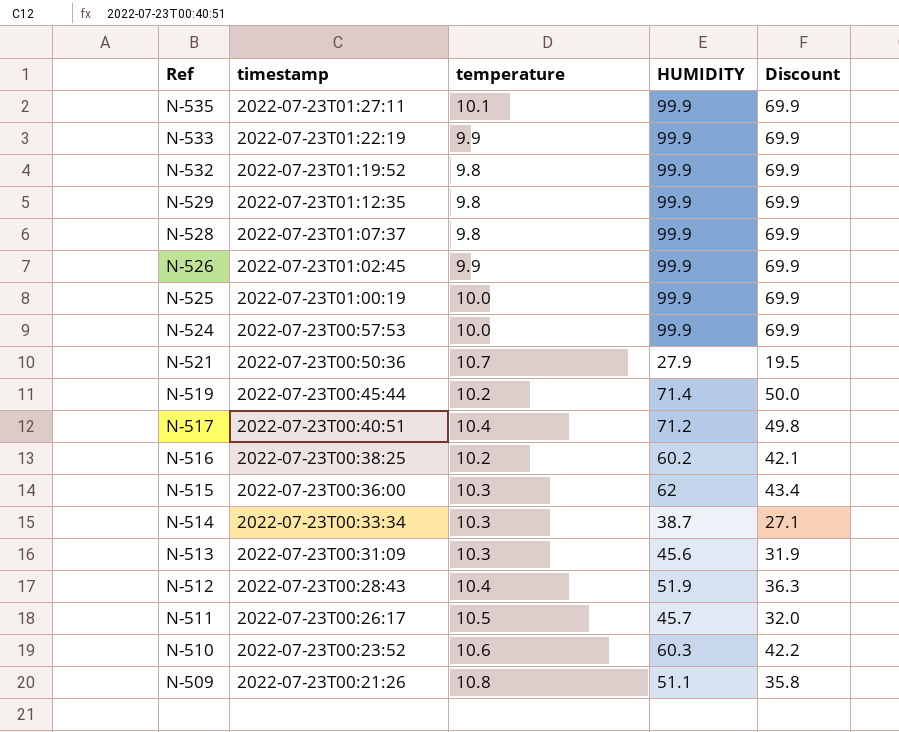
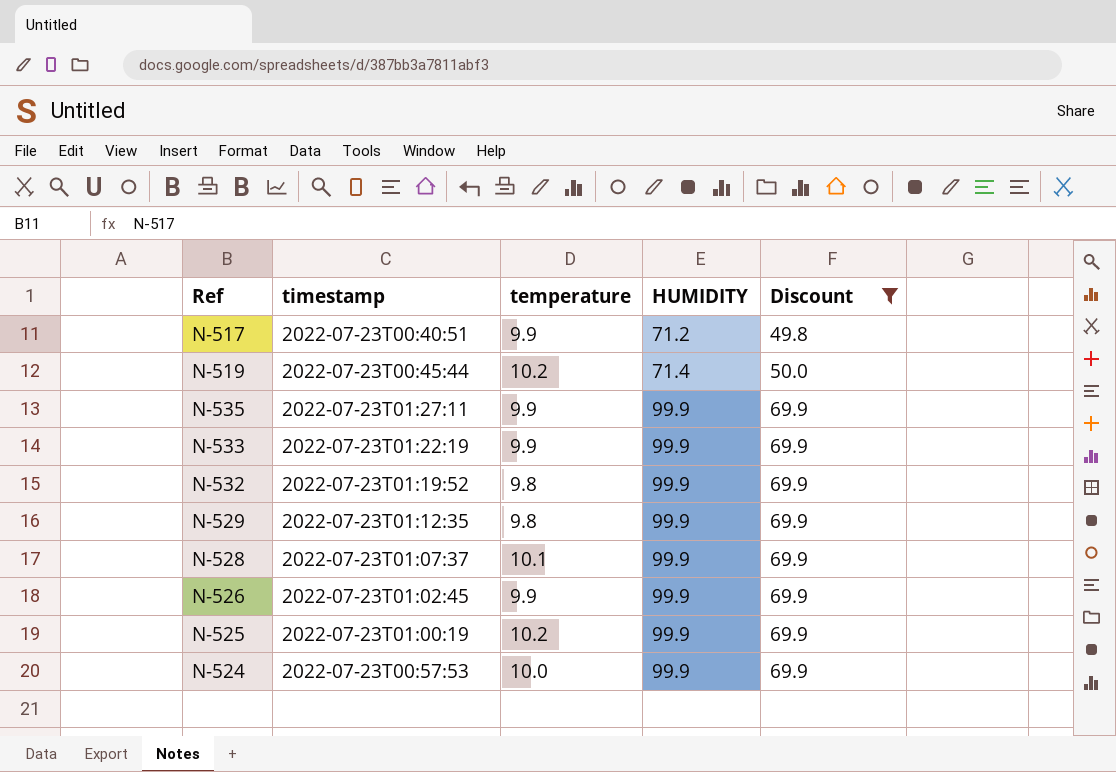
filter: none -> Discount >= 49.8
row order: Ref descending -> HUMIDITY ascending
N-517 | temperature: 10.4 -> 9.9
N-535 | temperature: 10.1 -> 9.9
N-528 | temperature: 9.8 -> 10.1
N-525 | temperature: 10.0 -> 10.2

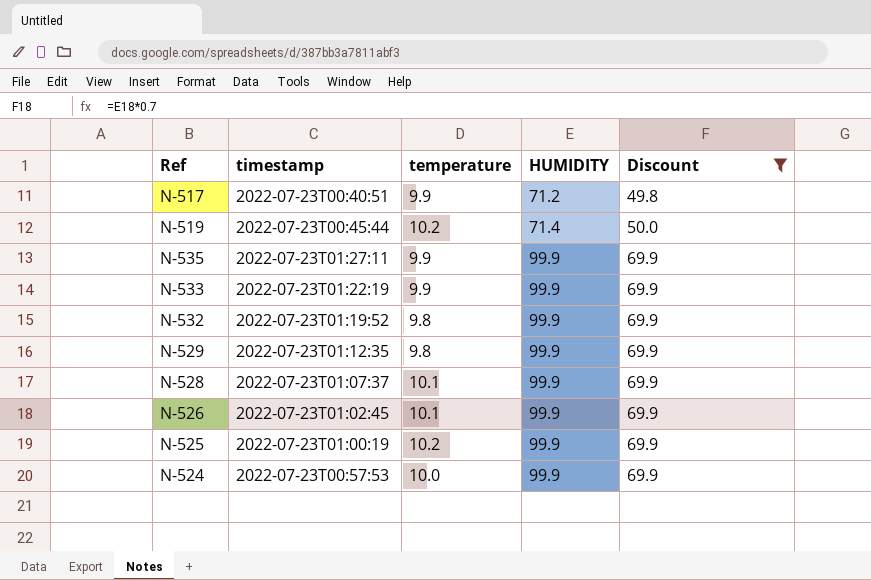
N-526 | temperature: 9.9 -> 10.1

